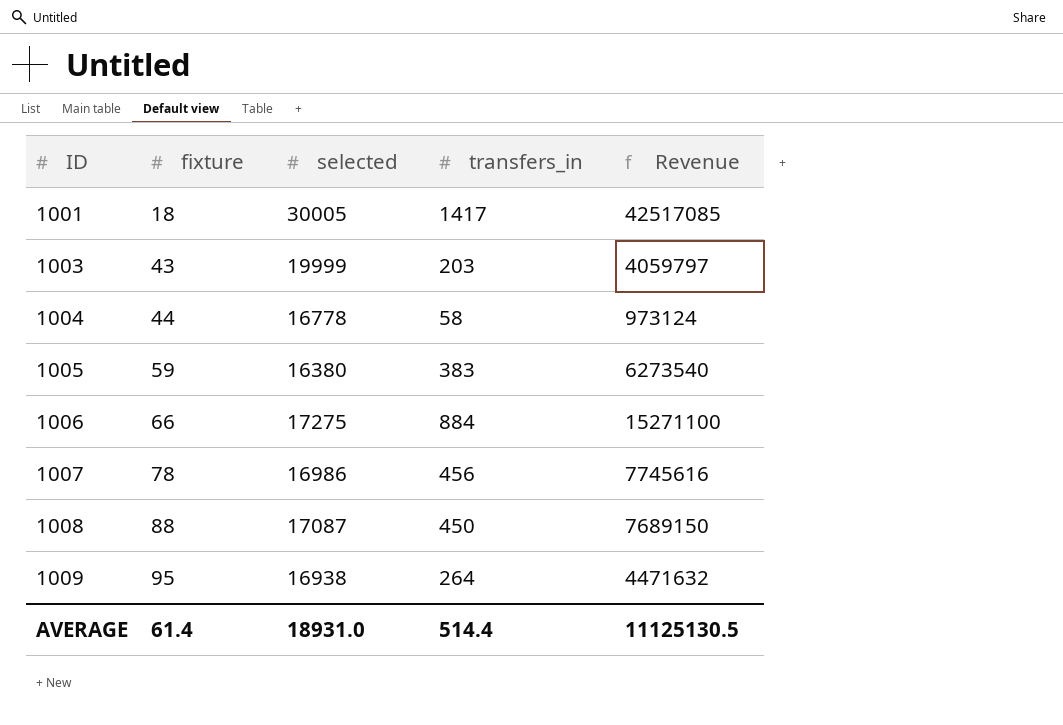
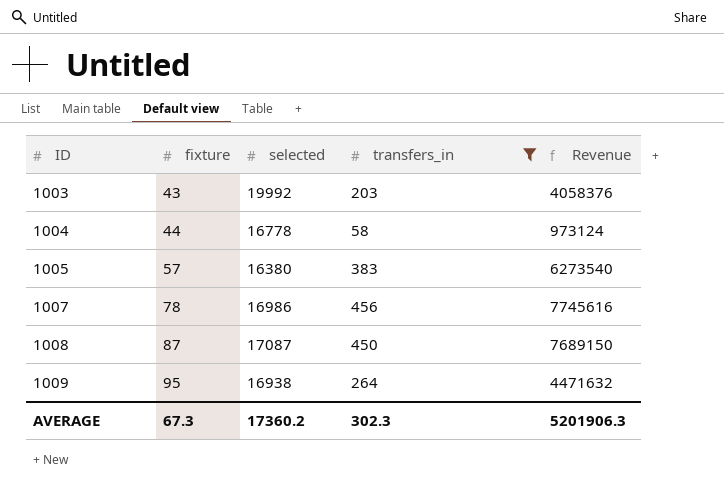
filter: none -> transfers_in <= 456
1003 | selected: 19999 -> 19992
1003 | Revenue: 4059797 -> 4058376
1005 | fixture: 59 -> 57
1008 | fixture: 88 -> 87
AVERAGE | fixture: 61.4 -> 67.3
AVERAGE | selected: 18931.0 -> 17360.2
AVERAGE | transfers_in: 514.4 -> 302.3
AVERAGE | Revenue: 11125130.5 -> 5201906.3

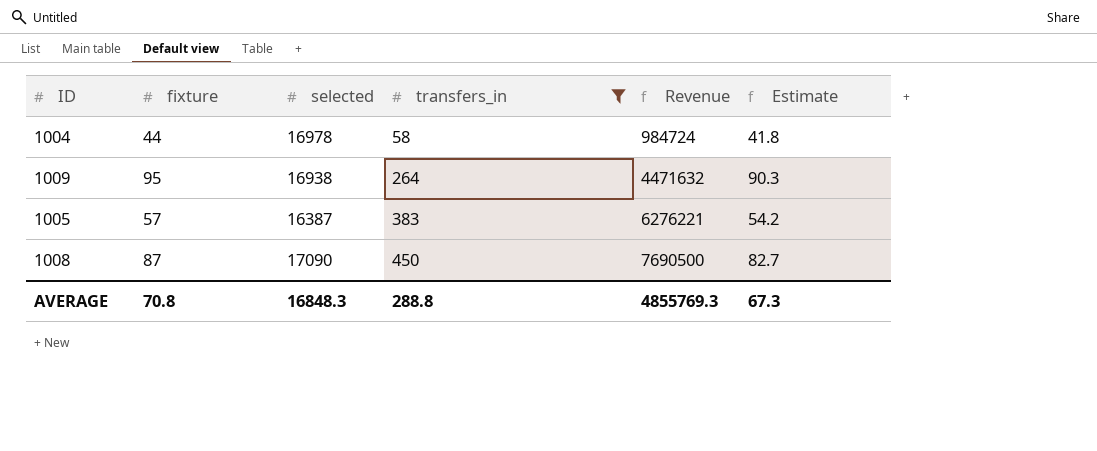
row order: ID ascending -> transfers_in ascending
column Estimate | formula: none -> [fixture] * 0.95
row 1003: 43 | 19992 | 203 | 4058376 -> none
row 1007: 78 | 16986 | 456 | 7745616 -> none
1004 | selected: 16778 -> 16978
1004 | Revenue: 973124 -> 984724
1005 | selected: 16380 -> 16387
1005 | Revenue: 6273540 -> 6276221
1008 | selected: 17087 -> 17090
1008 | Revenue: 7689150 -> 7690500
AVERAGE | fixture: 67.3 -> 70.8
AVERAGE | selected: 17360.2 -> 16848.3
AVERAGE | transfers_in: 302.3 -> 288.8
AVERAGE | Revenue: 5201906.3 -> 4855769.3

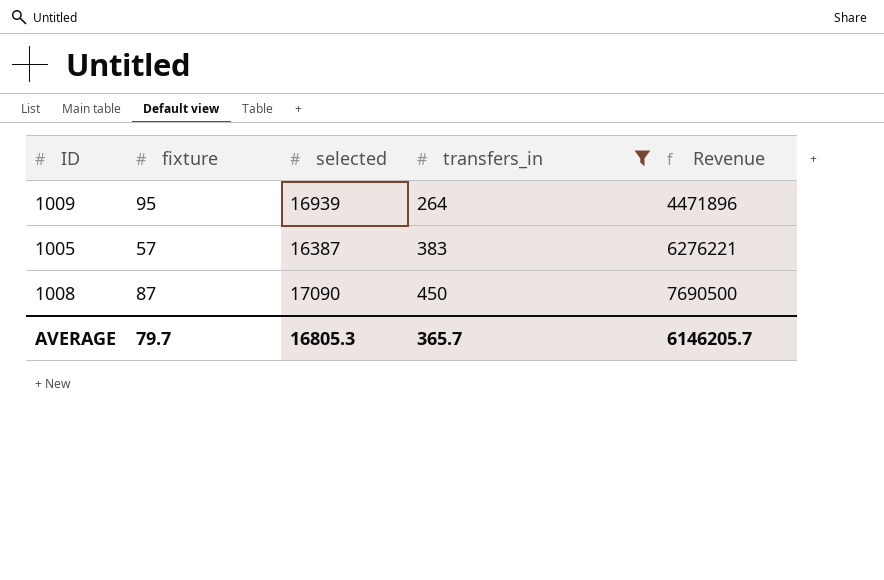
column Estimate | formula: [fixture] * 0.95 -> none
row 1004: 44 | 16978 | 58 | 984724 | 41.8 -> none
1009 | selected: 16938 -> 16939
1009 | Revenue: 4471632 -> 4471896
AVERAGE | fixture: 70.8 -> 79.7
AVERAGE | selected: 16848.3 -> 16805.3
AVERAGE | transfers_in: 288.8 -> 365.7
AVERAGE | Revenue: 4855769.3 -> 6146205.7

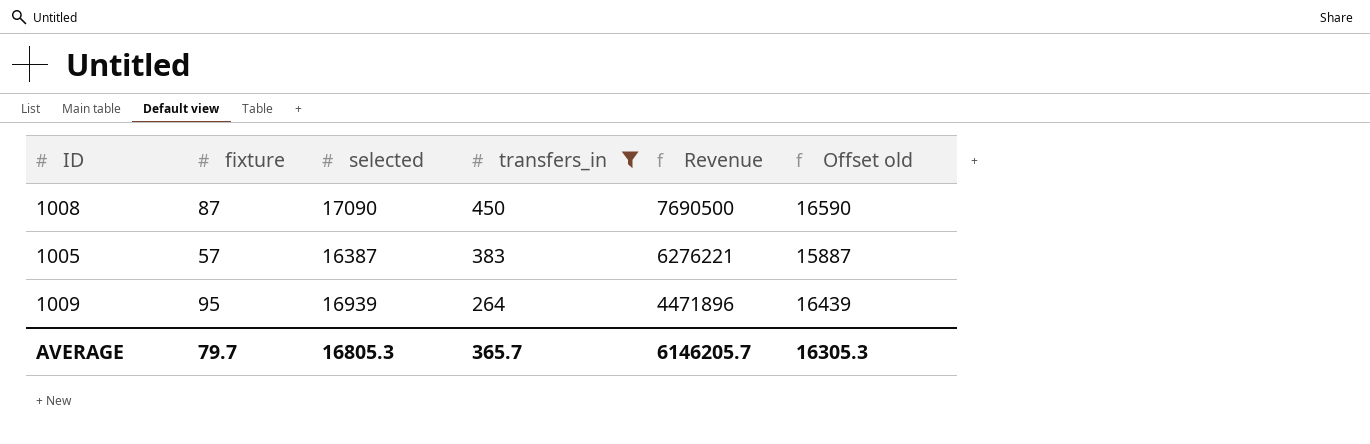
row order: transfers_in ascending -> transfers_in descending
column Offset old | formula: none -> [selected] - 500

